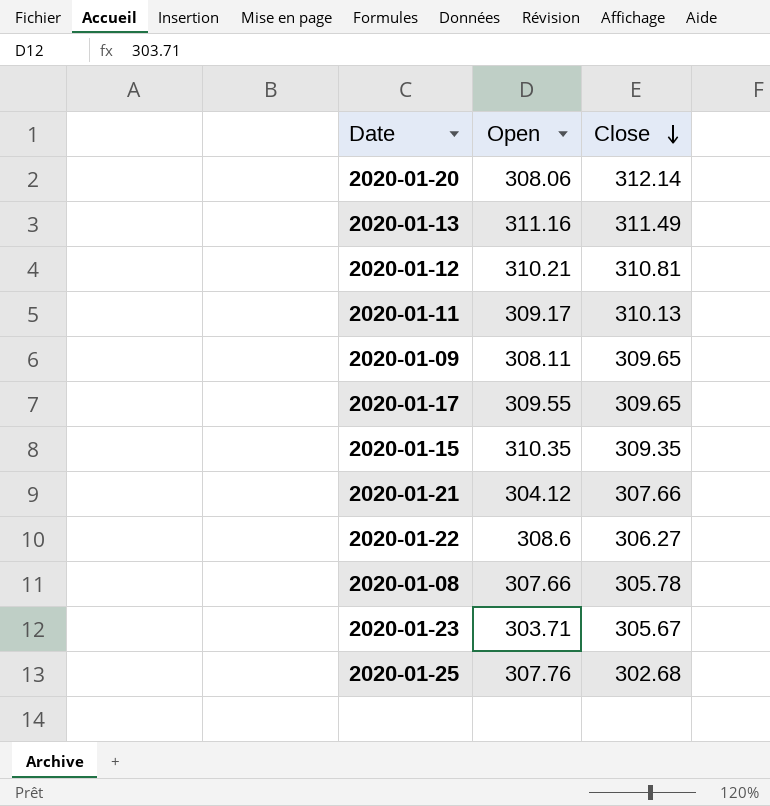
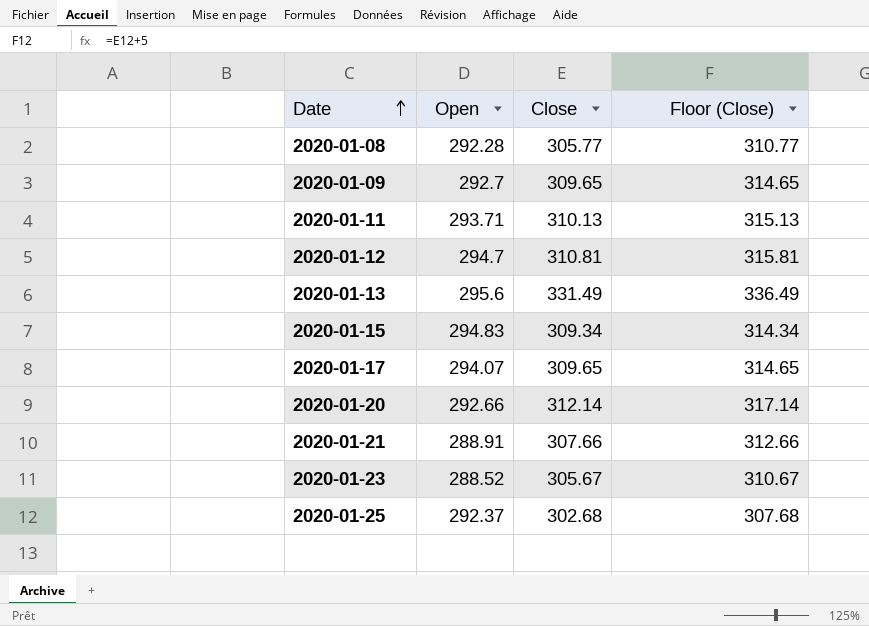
row order: Close descending -> Date ascending
column Floor (Close) | formula: none -> [Close] + 5
row 2020-01-22: 308.6 | 306.27 -> none
2020-01-08 | Open: 307.66 -> 292.28
2020-01-08 | Close: 305.78 -> 305.77
2020-01-09 | Open: 308.11 -> 292.7
2020-01-11 | Open: 309.17 -> 293.71
2020-01-12 | Open: 310.21 -> 294.7
2020-01-13 | Open: 311.16 -> 295.6
2020-01-13 | Close: 311.49 -> 331.49
2020-01-15 | Open: 310.35 -> 294.83
2020-01-15 | Close: 309.35 -> 309.34
2020-01-17 | Open: 309.55 -> 294.07
2020-01-20 | Open: 308.06 -> 292.66
2020-01-21 | Open: 304.12 -> 288.91
2020-01-23 | Open: 303.71 -> 288.52
2020-01-25 | Open: 307.76 -> 292.37

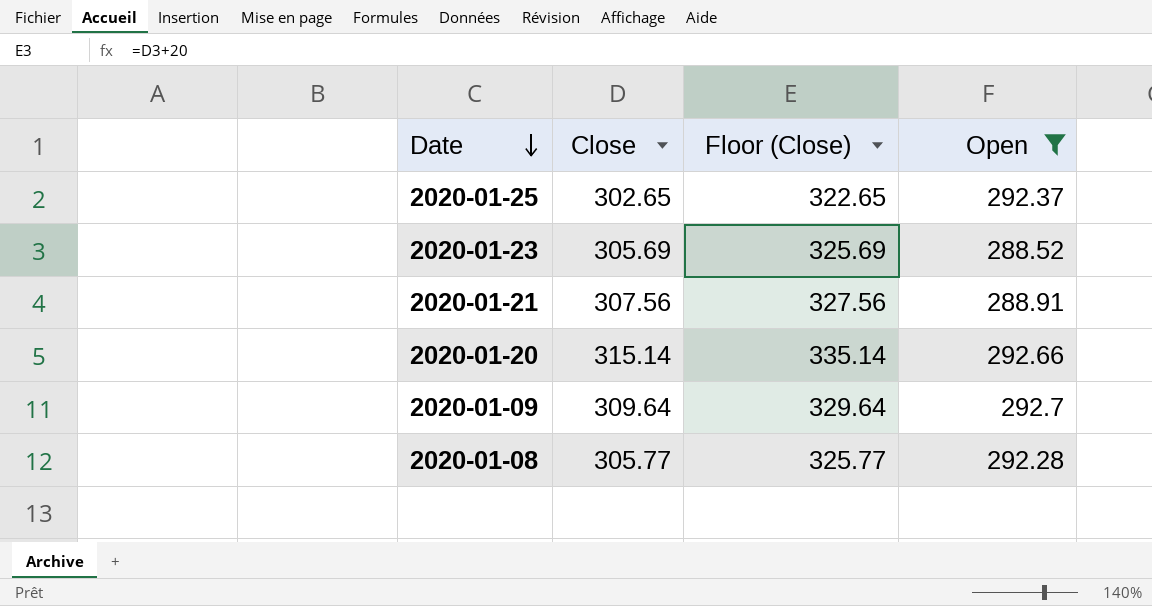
filter: none -> Open <= 292.7
row order: Date ascending -> Date descending
column Floor (Close) | formula: [Close] + 5 -> [Close] + 20
column Open | position: 2 -> 4
2020-01-25 | Close: 302.68 -> 302.65
2020-01-23 | Close: 305.67 -> 305.69
2020-01-21 | Close: 307.66 -> 307.56
2020-01-20 | Close: 312.14 -> 315.14
2020-01-09 | Close: 309.65 -> 309.64

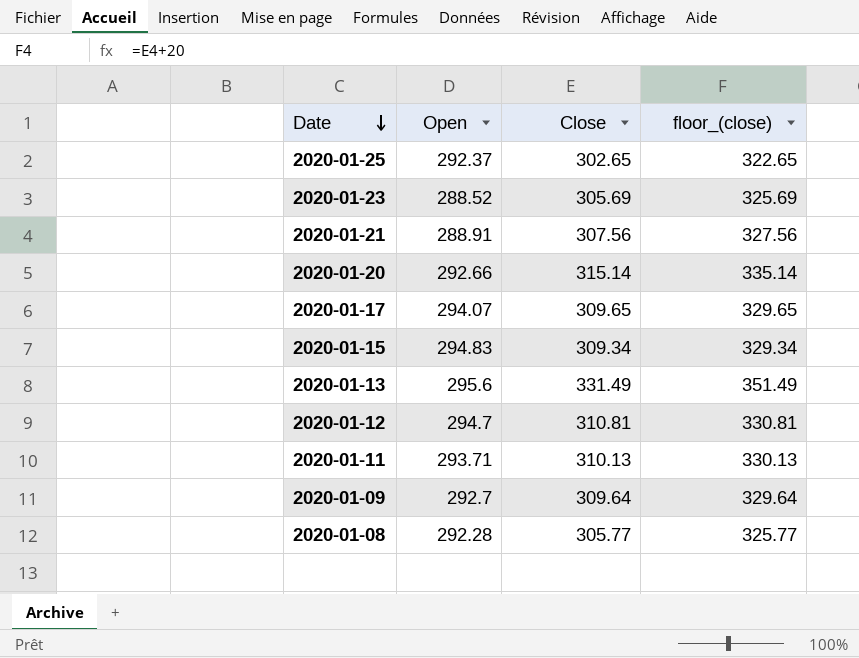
filter: Open <= 292.7 -> none
column Open | position: 4 -> 2
column name: Floor (Close) -> floor_(close)

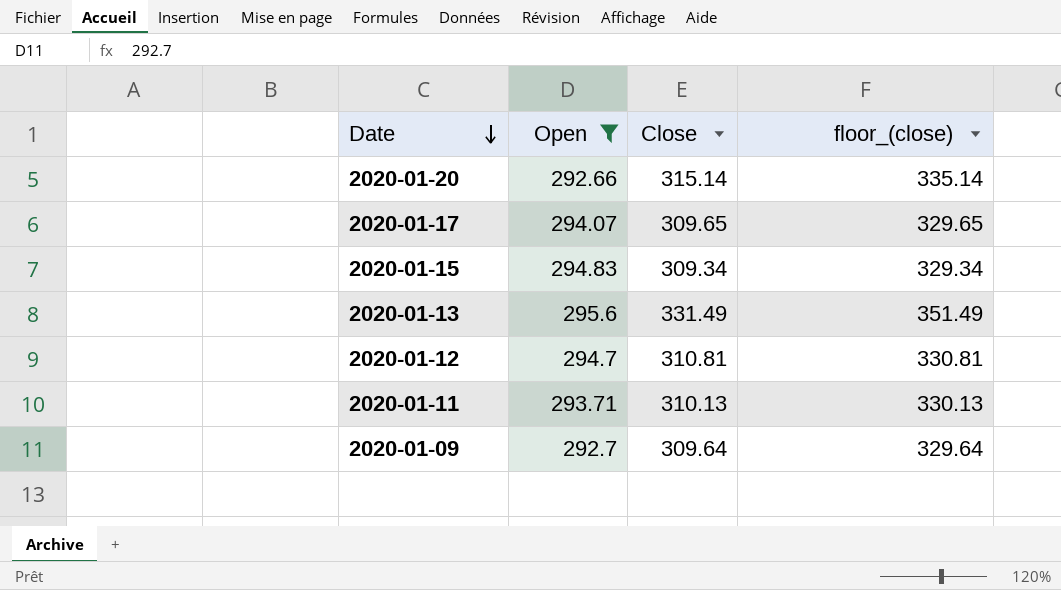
filter: none -> Open >= 292.66

